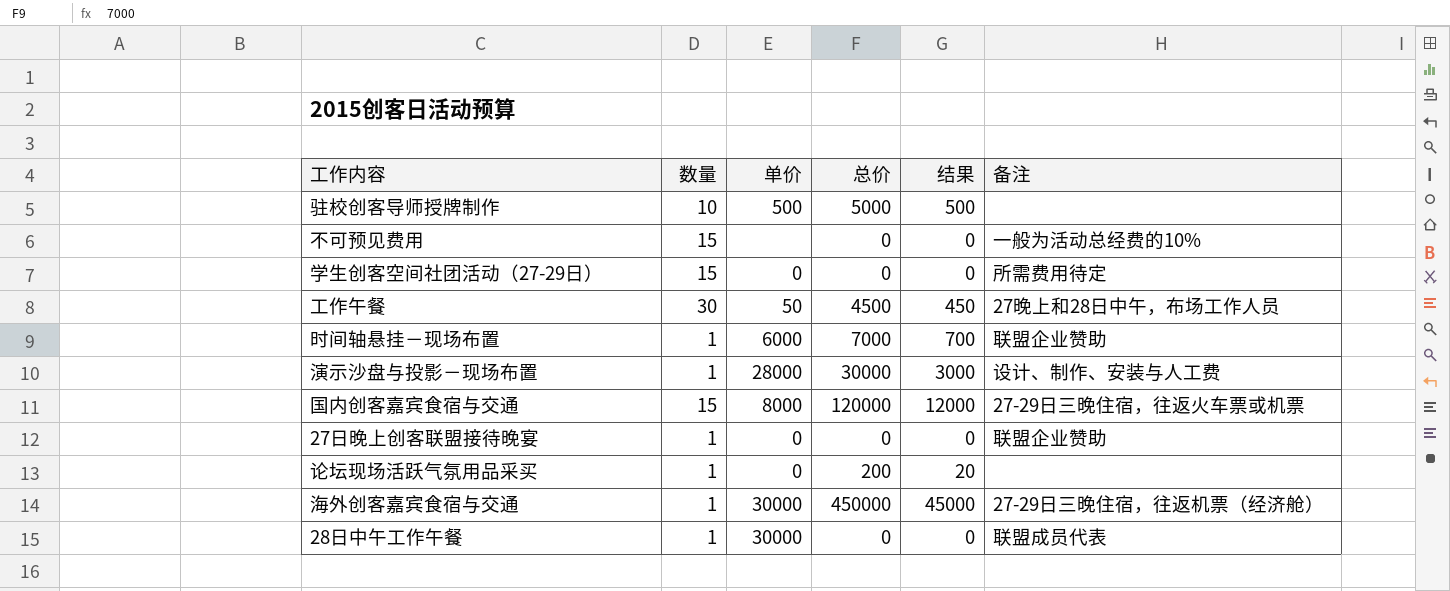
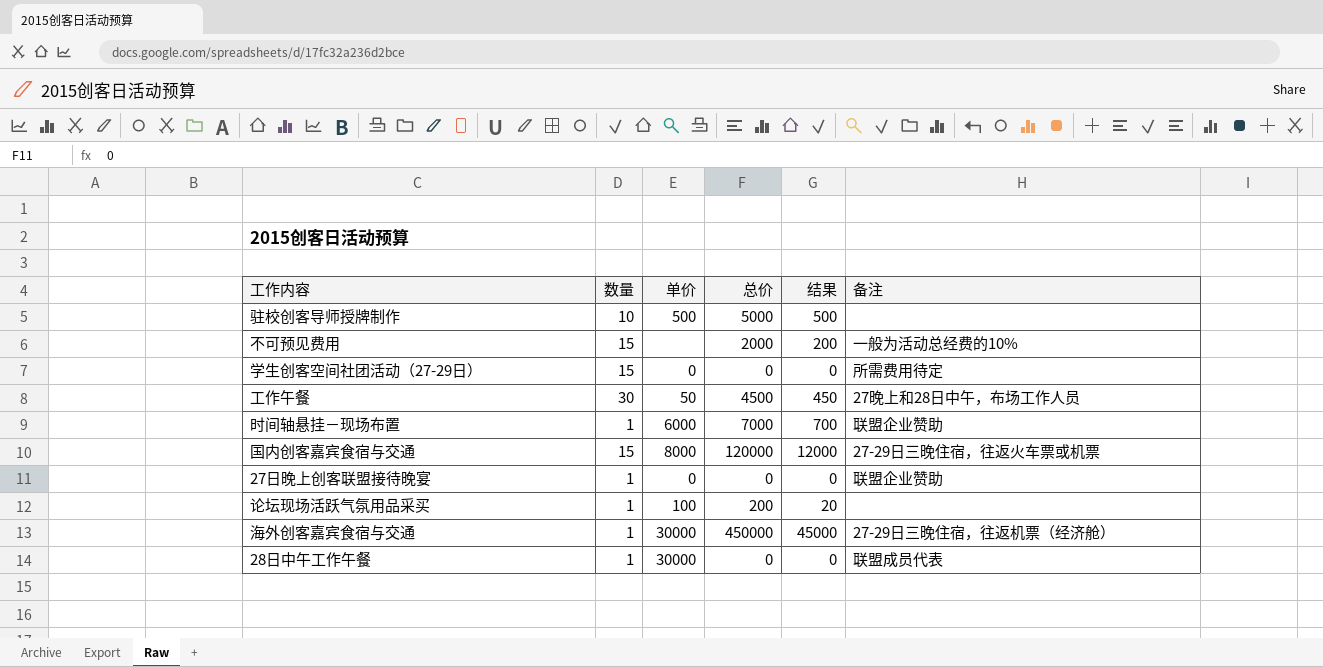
row 演示沙盘与投影－现场布置: 1 | 28000 | 30000 | 3000 | 设计、制作、安装与人工费 -> none
不可预见费用 | 总价: 0 -> 2000
不可预见费用 | 结果: 0 -> 200
论坛现场活跃气氛用品采买 | 单价: 0 -> 100

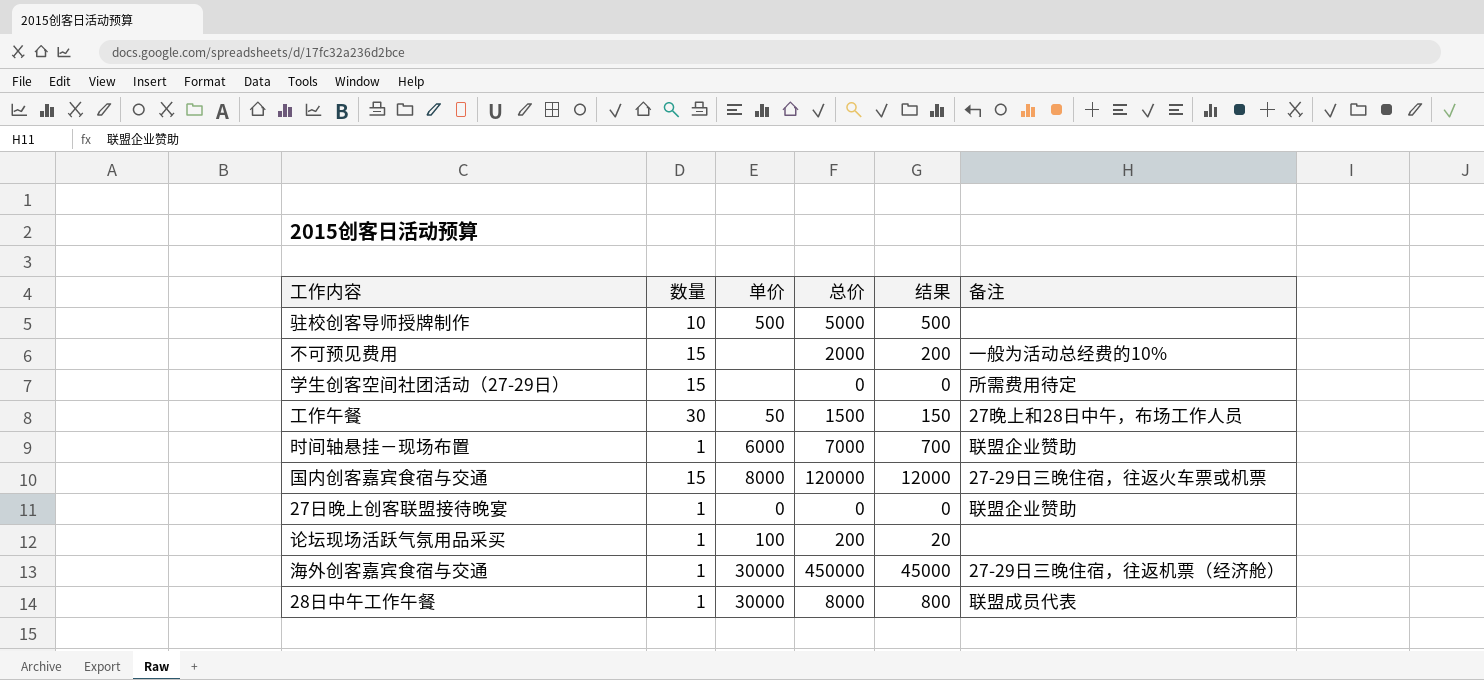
学生创客空间社团活动（27-29日） | 单价: 0 -> none
工作午餐 | 总价: 4500 -> 1500
工作午餐 | 结果: 450 -> 150
28日中午工作午餐 | 总价: 0 -> 8000
28日中午工作午餐 | 结果: 0 -> 800

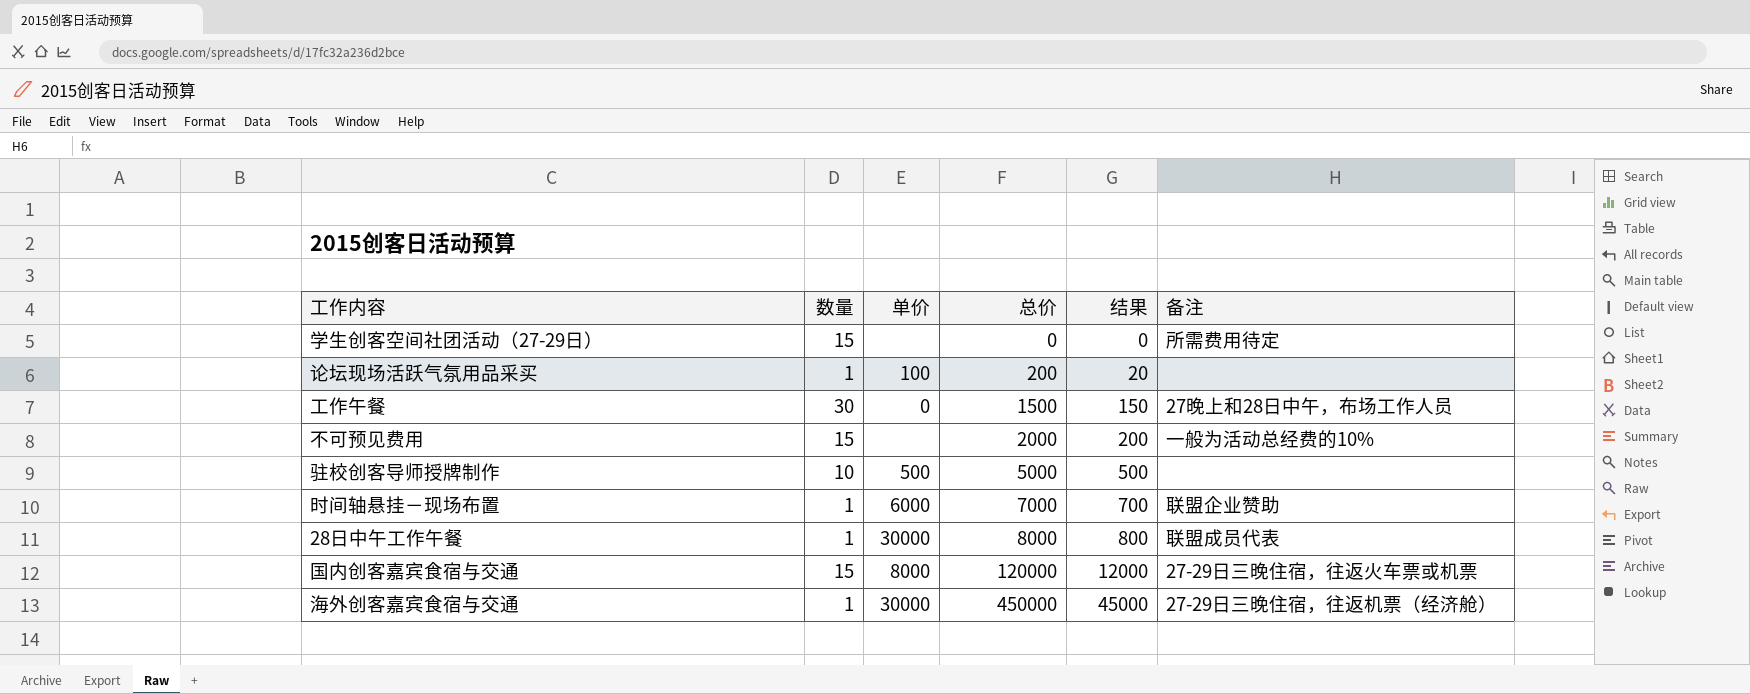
row order: none -> 总价 ascending
row 27日晚上创客联盟接待晚宴: 1 | 0 | 0 | 0 | 联盟企业赞助 -> none
工作午餐 | 单价: 50 -> 0

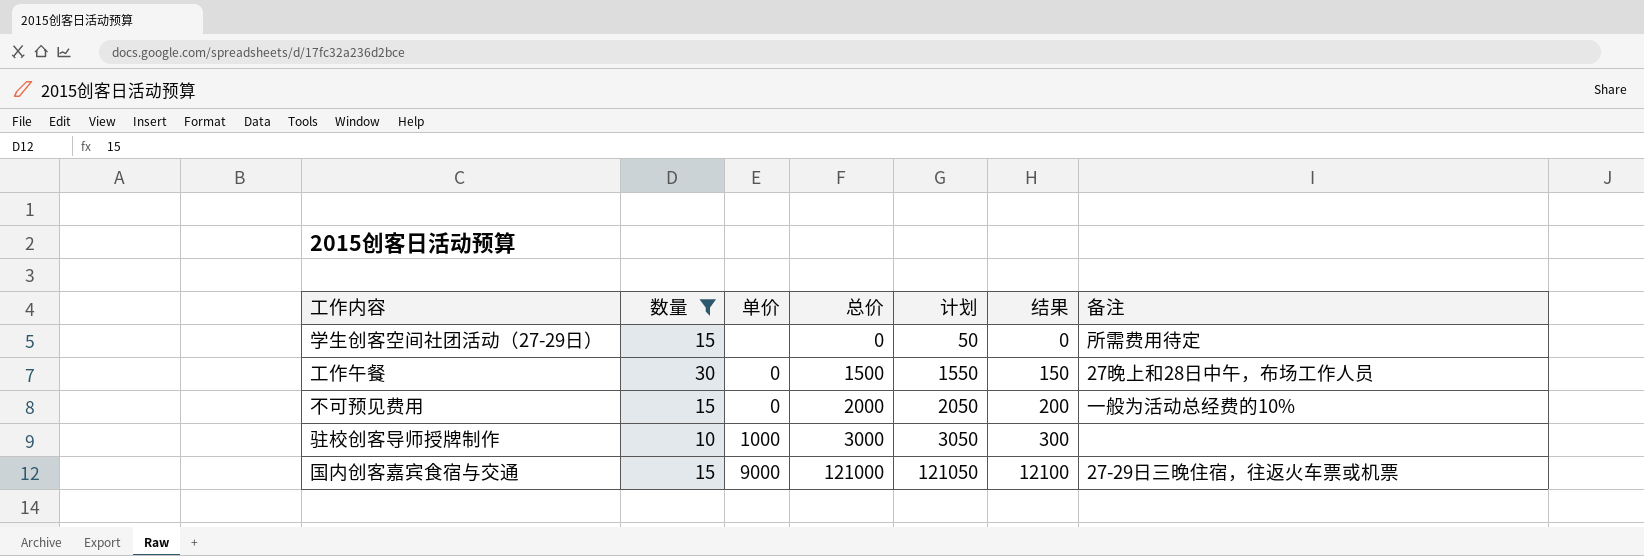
filter: none -> 数量 != 1
column 计划 | formula: none -> [总价] + 50
不可预见费用 | 单价: none -> 0
驻校创客导师授牌制作 | 单价: 500 -> 1000
驻校创客导师授牌制作 | 总价: 5000 -> 3000
驻校创客导师授牌制作 | 结果: 500 -> 300
国内创客嘉宾食宿与交通 | 单价: 8000 -> 9000
国内创客嘉宾食宿与交通 | 总价: 120000 -> 121000
国内创客嘉宾食宿与交通 | 结果: 12000 -> 12100

